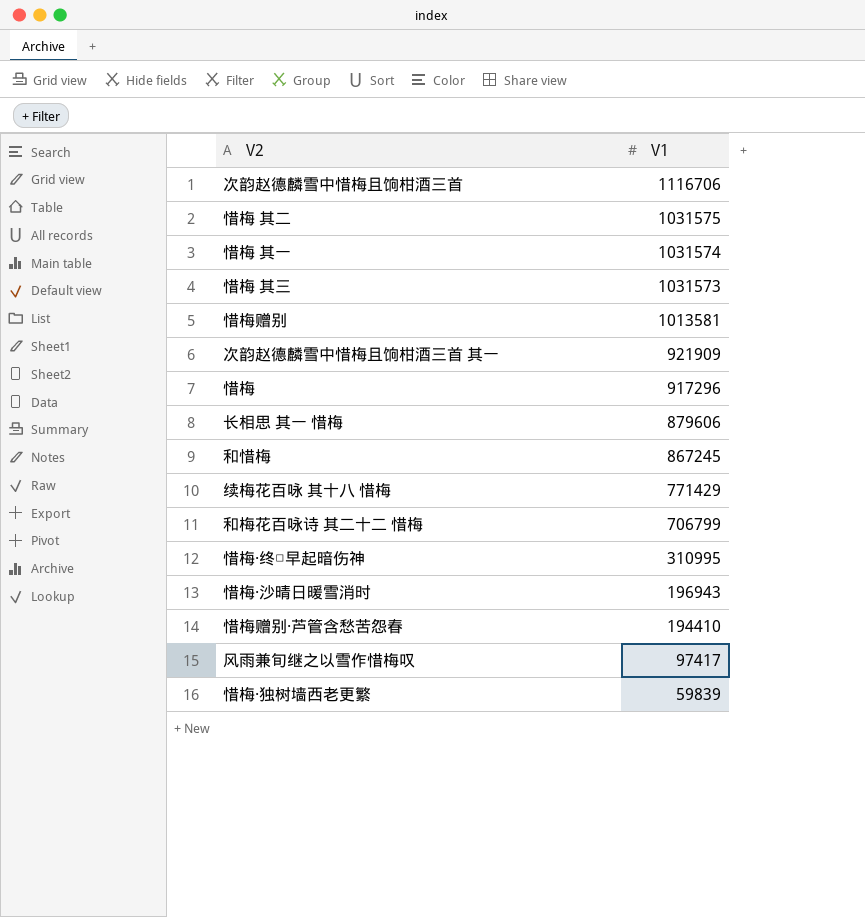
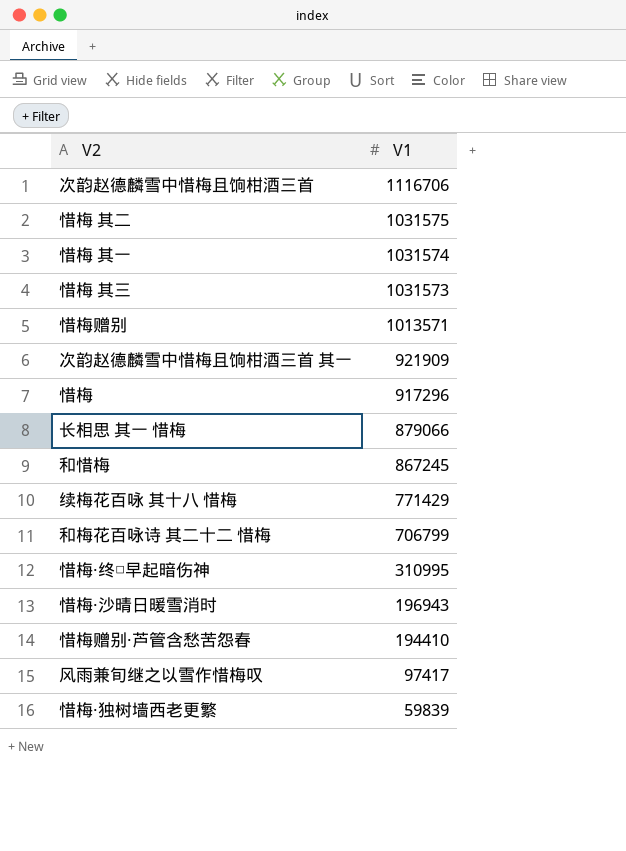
惜梅赠别 | V1: 1013581 -> 1013571
长相思 其一 惜梅 | V1: 879606 -> 879066

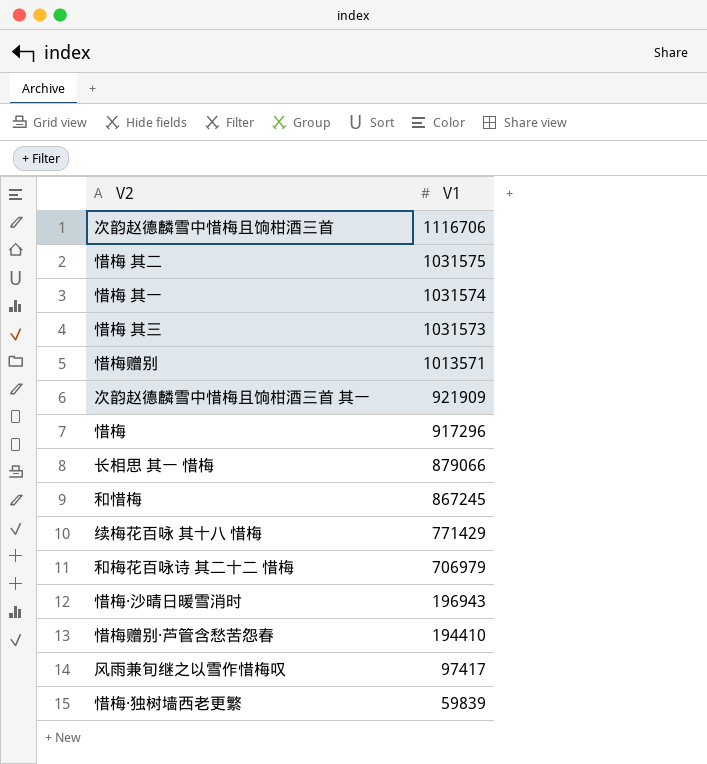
row 惜梅·终□早起暗伤神: 310995 -> none
和梅花百咏诗 其二十二 惜梅 | V1: 706799 -> 706979

